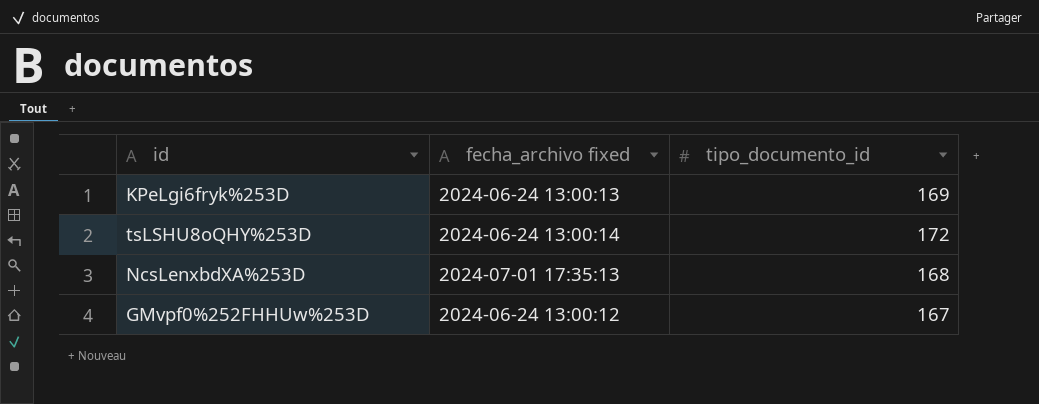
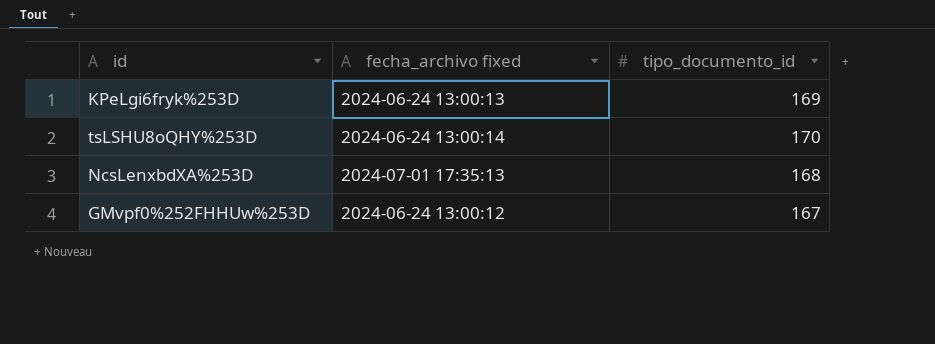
tsLSHU8oQHY%253D | tipo_documento_id: 172 -> 170

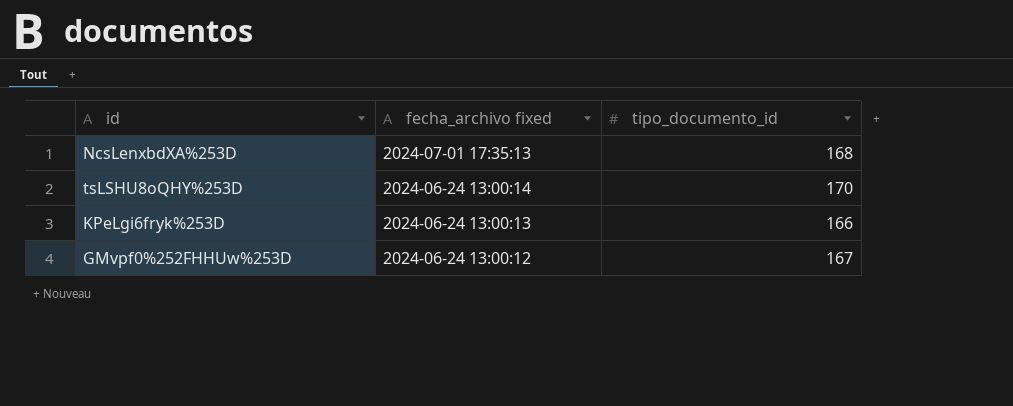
row order: none -> fecha_archivo fixed descending
KPeLgi6fryk%253D | tipo_documento_id: 169 -> 166

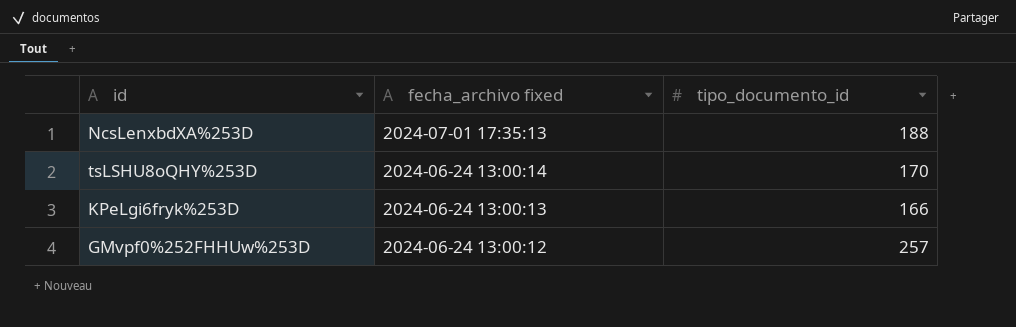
NcsLenxbdXA%253D | tipo_documento_id: 168 -> 188
GMvpf0%252FHHUw%253D | tipo_documento_id: 167 -> 257

